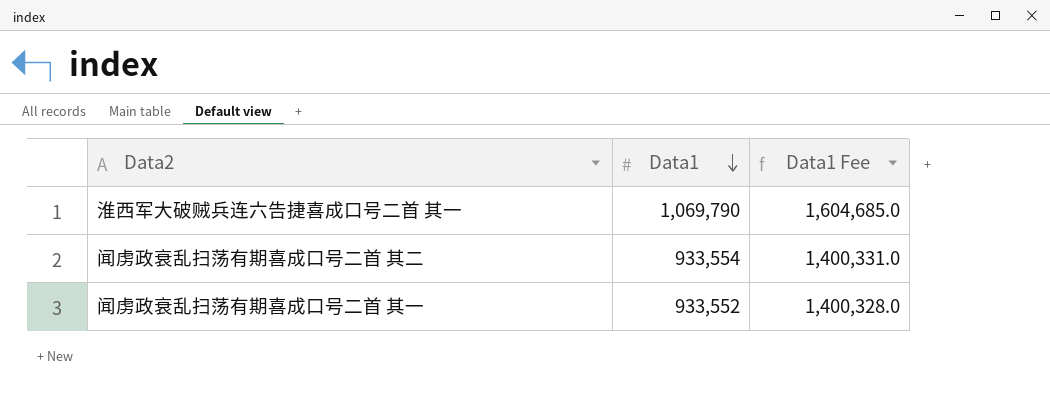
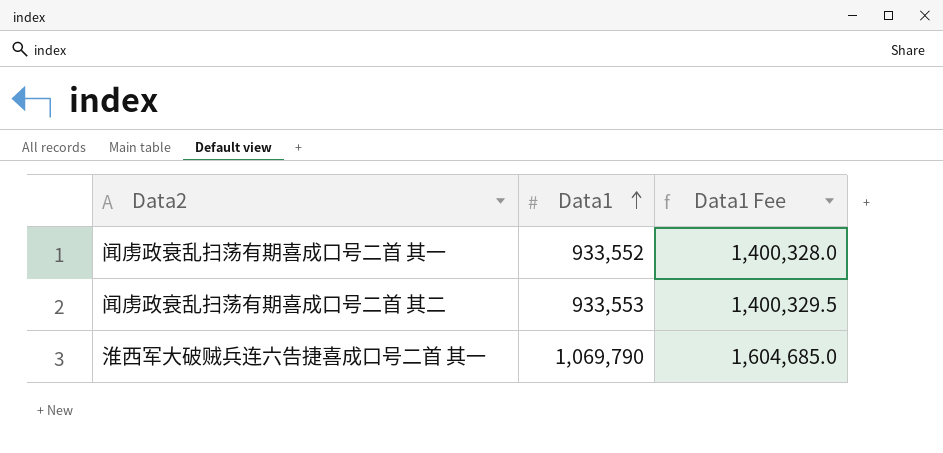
row order: Data1 descending -> Data1 ascending
闻虏政衰乱扫荡有期喜成口号二首 其二 | Data1: 933,554 -> 933,553
闻虏政衰乱扫荡有期喜成口号二首 其二 | Data1 Fee: 1,400,331.0 -> 1,400,329.5

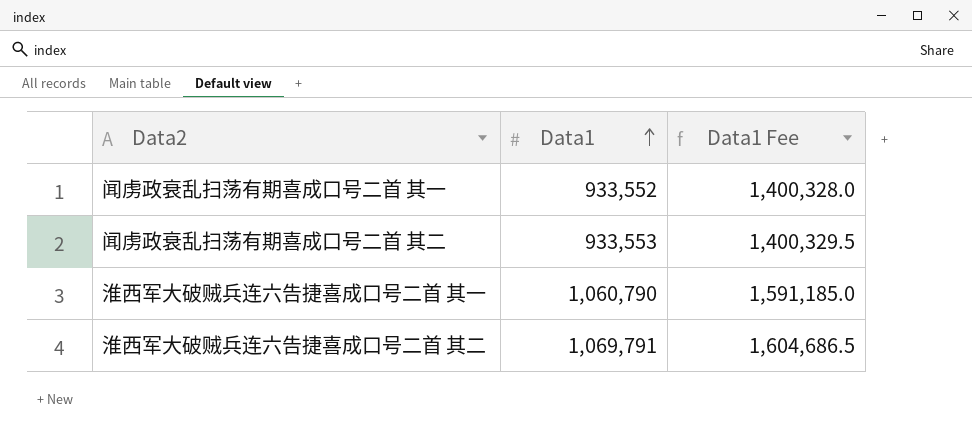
淮西军大破贼兵连六告捷喜成口号二首 其一 | Data1: 1,069,790 -> 1,060,790
淮西军大破贼兵连六告捷喜成口号二首 其一 | Data1 Fee: 1,604,685.0 -> 1,591,185.0
row 淮西军大破贼兵连六告捷喜成口号二首 其二: none -> 1,069,791 | 1,604,686.5

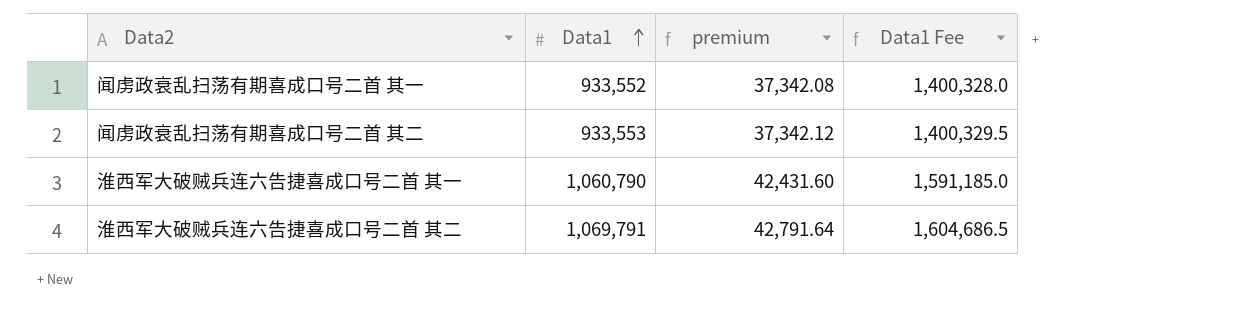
column premium | formula: none -> [Data1] * 0.04

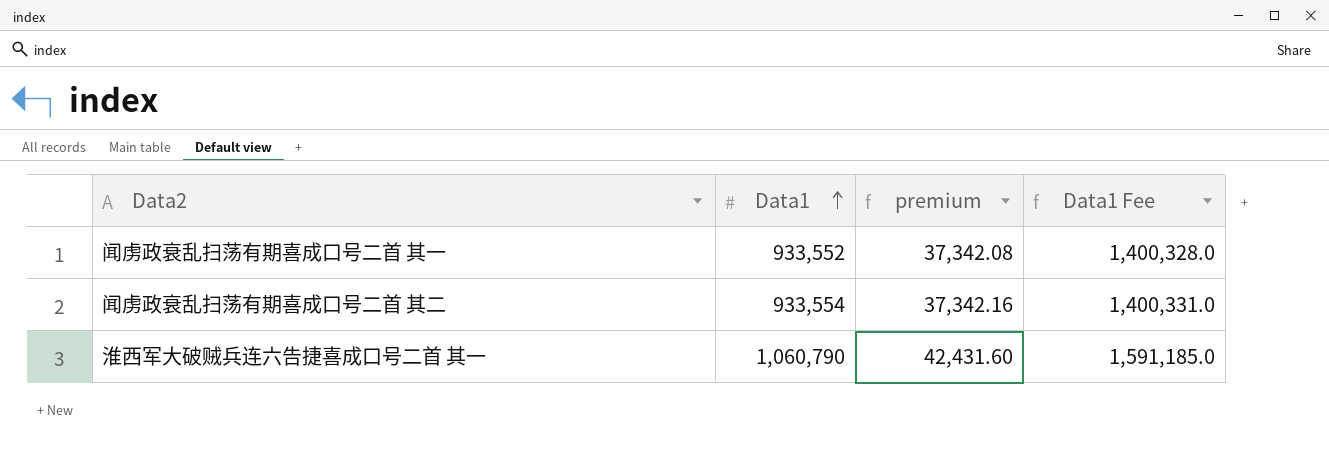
row 淮西军大破贼兵连六告捷喜成口号二首 其二: 1,069,791 | 42,791.64 | 1,604,686.5 -> none
闻虏政衰乱扫荡有期喜成口号二首 其二 | Data1: 933,553 -> 933,554
闻虏政衰乱扫荡有期喜成口号二首 其二 | premium: 37,342.12 -> 37,342.16
闻虏政衰乱扫荡有期喜成口号二首 其二 | Data1 Fee: 1,400,329.5 -> 1,400,331.0

